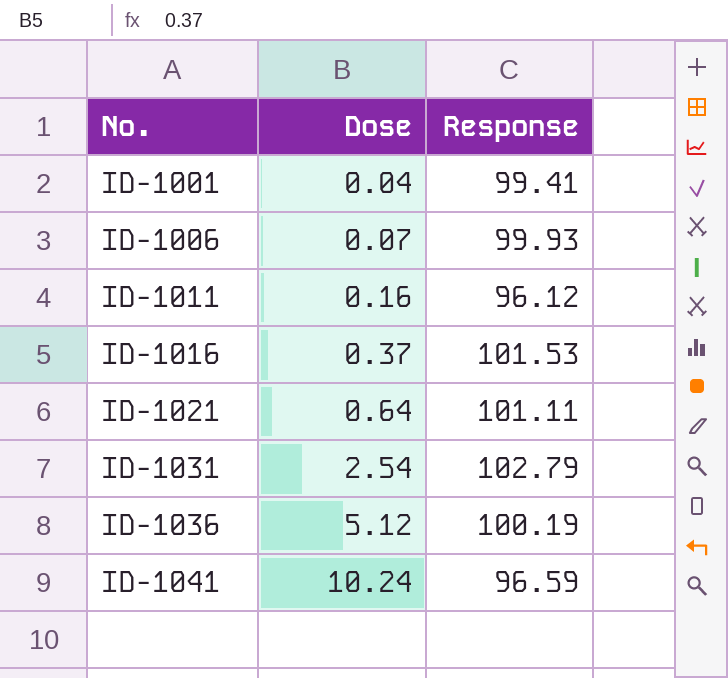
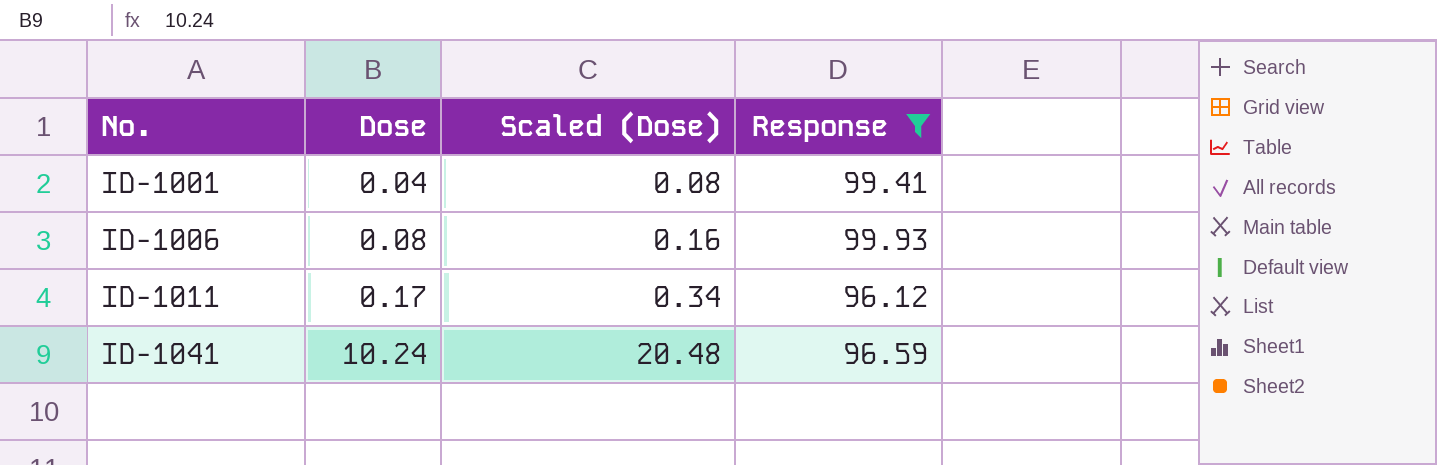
filter: none -> Response <= 99.93
column Scaled (Dose) | formula: none -> [Dose] * 2
ID-1006 | Dose: 0.07 -> 0.08
ID-1011 | Dose: 0.16 -> 0.17

